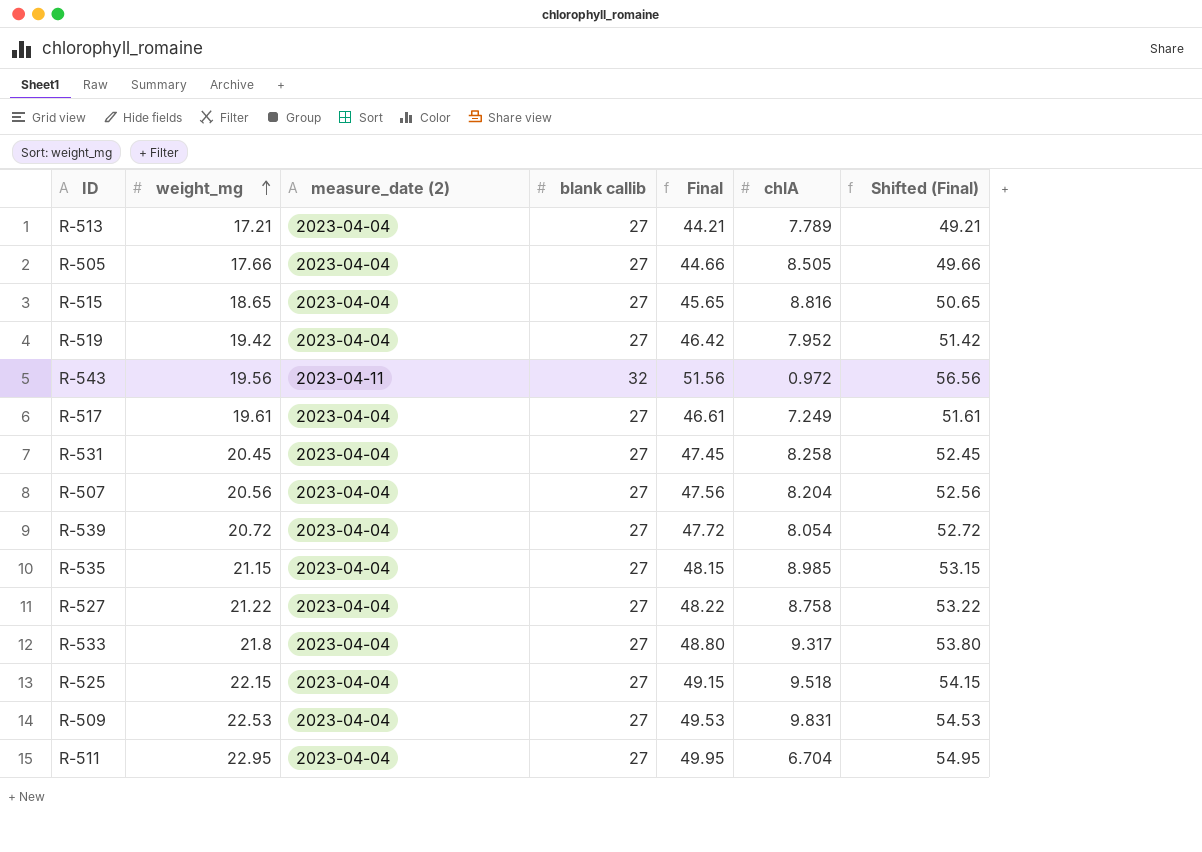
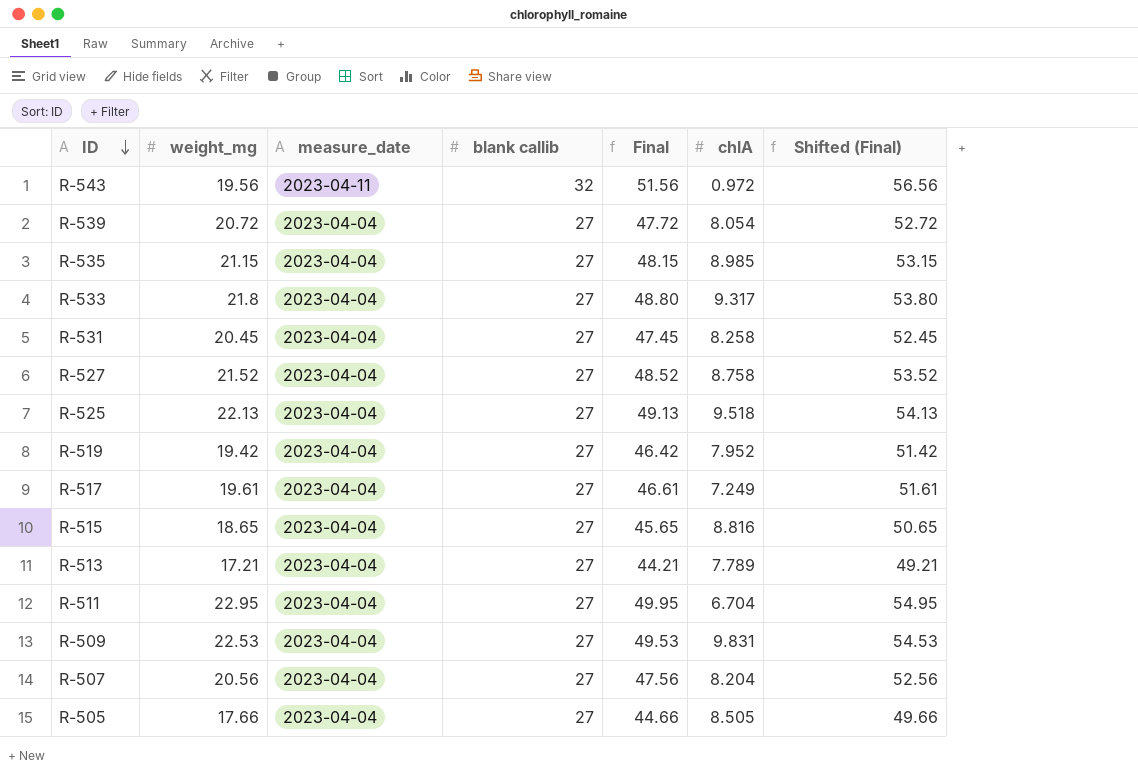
row order: weight_mg ascending -> ID descending
column name: measure_date (2) -> measure_date
R-527 | weight_mg: 21.22 -> 21.52
R-527 | Final: 48.22 -> 48.52
R-527 | Shifted (Final): 53.22 -> 53.52
R-525 | weight_mg: 22.15 -> 22.13
R-525 | Final: 49.15 -> 49.13
R-525 | Shifted (Final): 54.15 -> 54.13

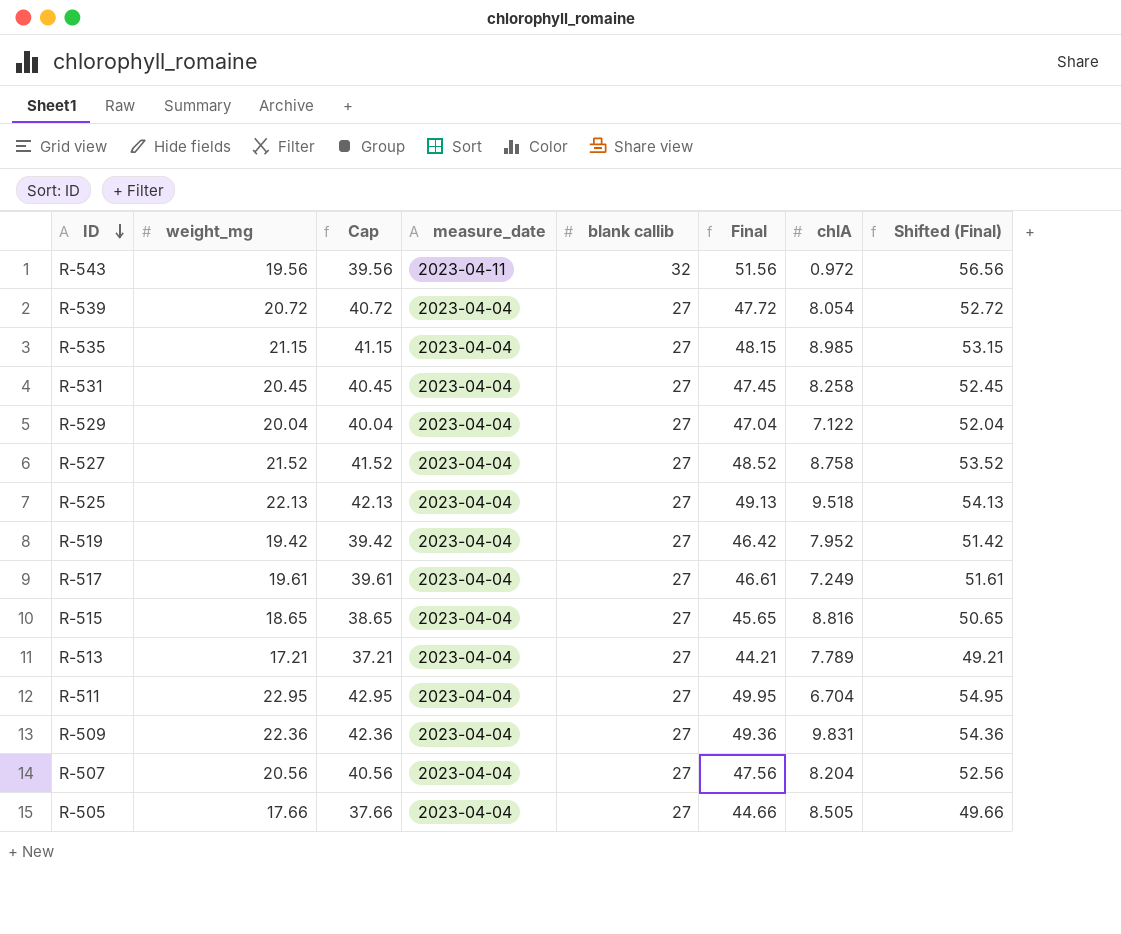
column Cap | formula: none -> [weight_mg] + 20
row R-533: 21.8 | 2023-04-04 | 27 | 48.80 | 9.317 | 53.80 -> none
row R-529: none -> 20.04 | 40.04 | 2023-04-04 | 27 | 47.04 | 7.122 | 52.04
R-509 | weight_mg: 22.53 -> 22.36
R-509 | Final: 49.53 -> 49.36
R-509 | Shifted (Final): 54.53 -> 54.36

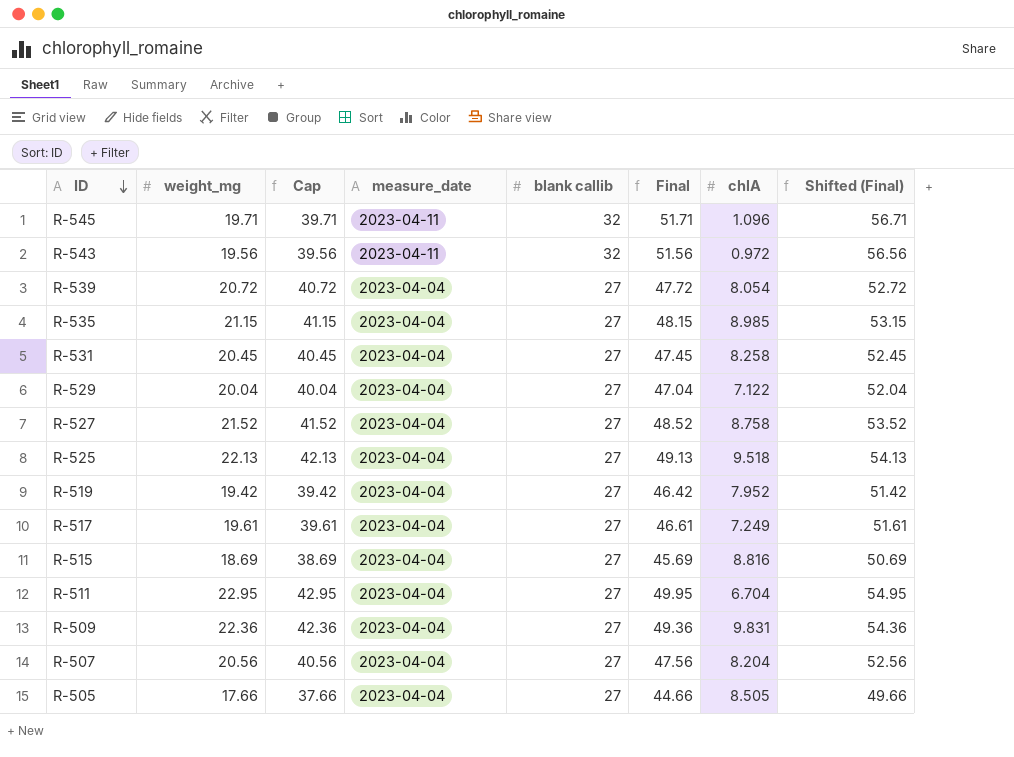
row R-513: 17.21 | 37.21 | 2023-04-04 | 27 | 44.21 | 7.789 | 49.21 -> none
row R-545: none -> 19.71 | 39.71 | 2023-04-11 | 32 | 51.71 | 1.096 | 56.71
R-515 | weight_mg: 18.65 -> 18.69
R-515 | Cap: 38.65 -> 38.69
R-515 | Final: 45.65 -> 45.69
R-515 | Shifted (Final): 50.65 -> 50.69

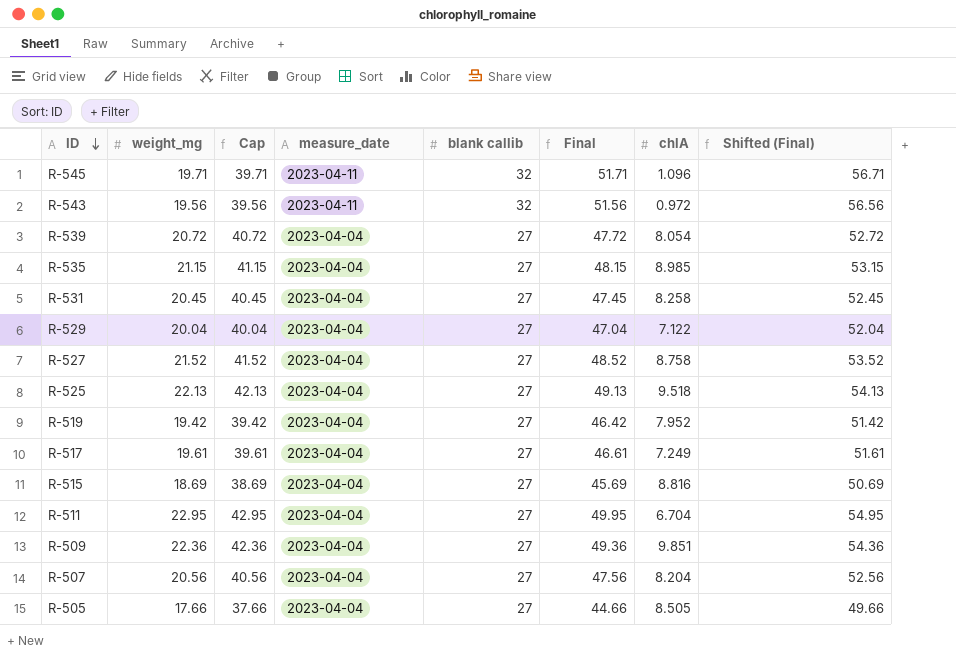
R-509 | chlA: 9.831 -> 9.851

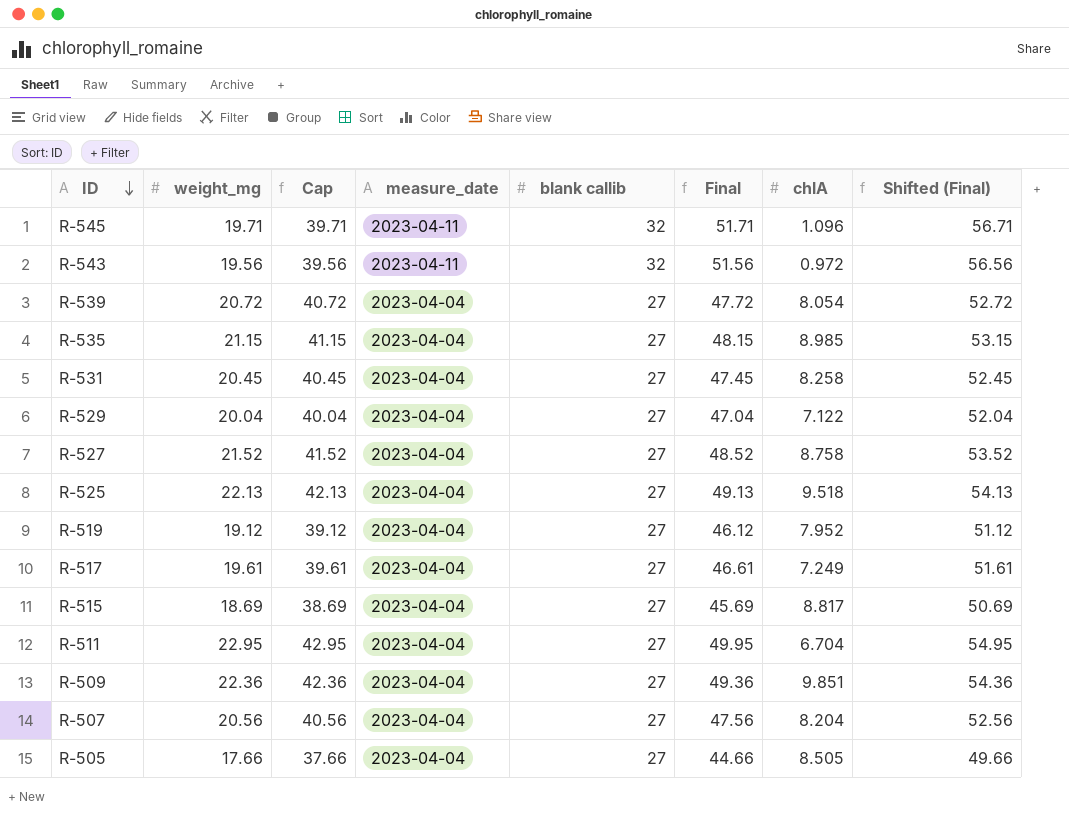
R-519 | weight_mg: 19.42 -> 19.12
R-519 | Cap: 39.42 -> 39.12
R-519 | Final: 46.42 -> 46.12
R-519 | Shifted (Final): 51.42 -> 51.12
R-515 | chlA: 8.816 -> 8.817

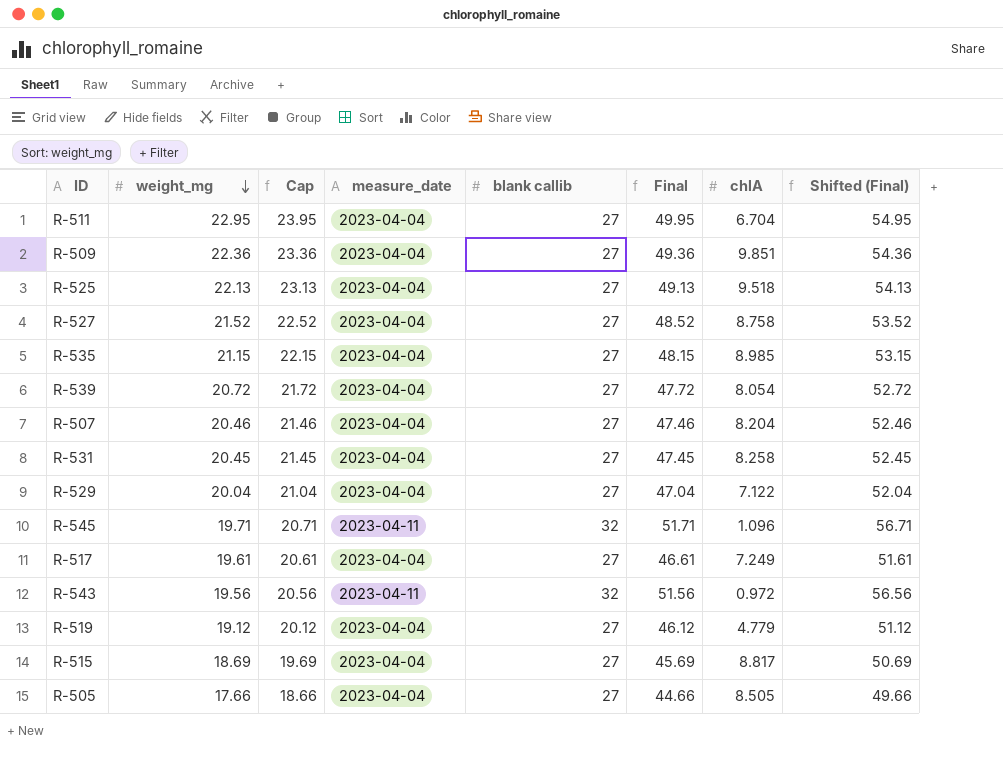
row order: ID descending -> weight_mg descending
column Cap | formula: [weight_mg] + 20 -> [weight_mg] + 1
R-507 | weight_mg: 20.56 -> 20.46
R-507 | Final: 47.56 -> 47.46
R-507 | Shifted (Final): 52.56 -> 52.46
R-519 | chlA: 7.952 -> 4.779

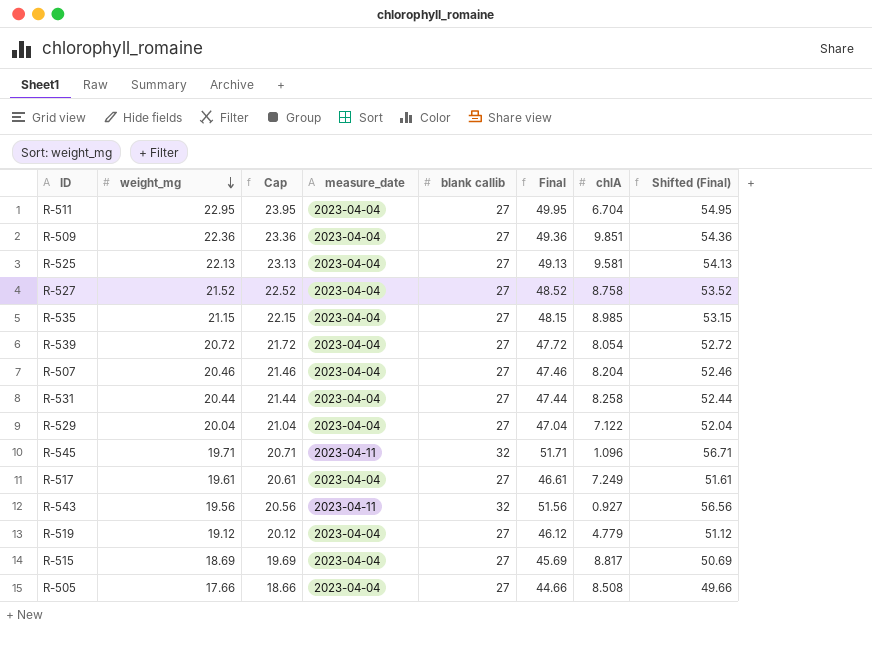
R-525 | chlA: 9.518 -> 9.581
R-531 | weight_mg: 20.45 -> 20.44
R-531 | Cap: 21.45 -> 21.44
R-531 | Final: 47.45 -> 47.44
R-531 | Shifted (Final): 52.45 -> 52.44
R-543 | chlA: 0.972 -> 0.927
R-505 | chlA: 8.505 -> 8.508

